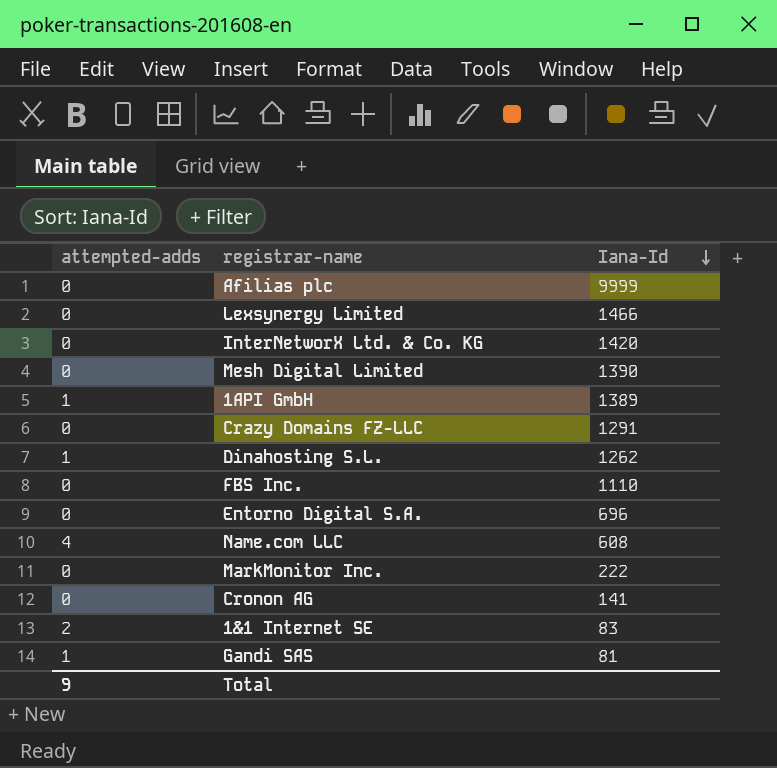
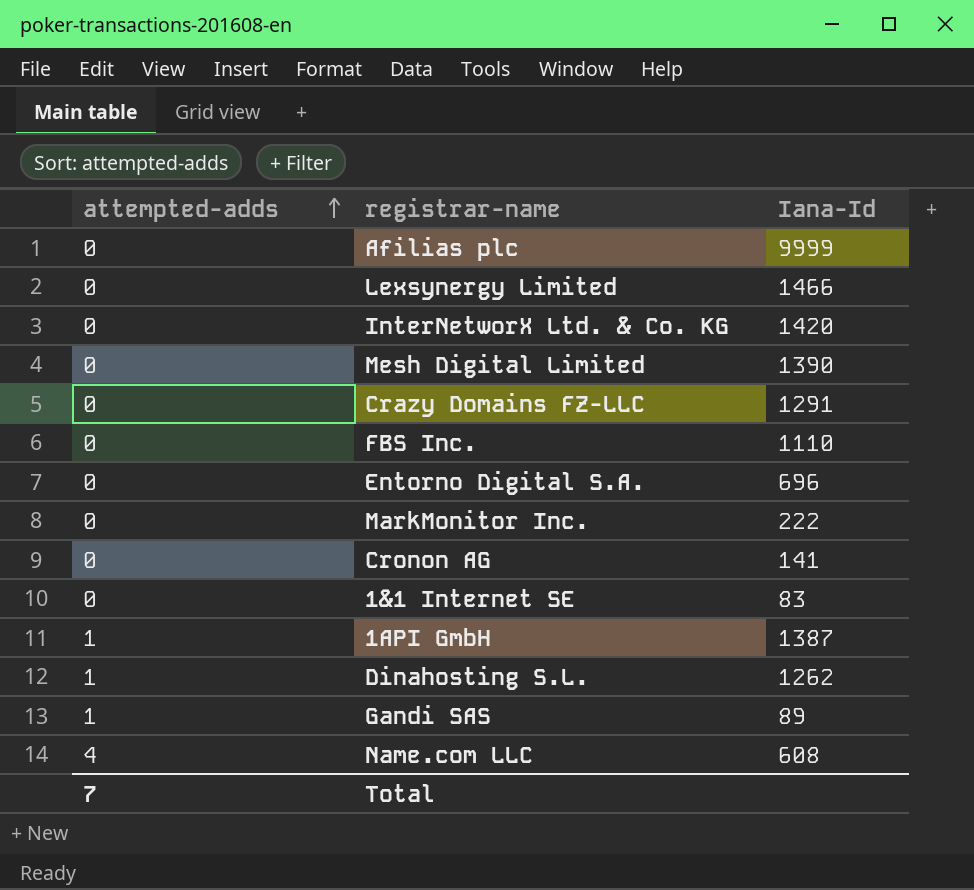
row order: Iana-Id descending -> attempted-adds ascending
1&1 Internet SE | attempted-adds: 2 -> 0
1API GmbH | Iana-Id: 1389 -> 1387
Gandi SAS | Iana-Id: 81 -> 89
Total | attempted-adds: 9 -> 7

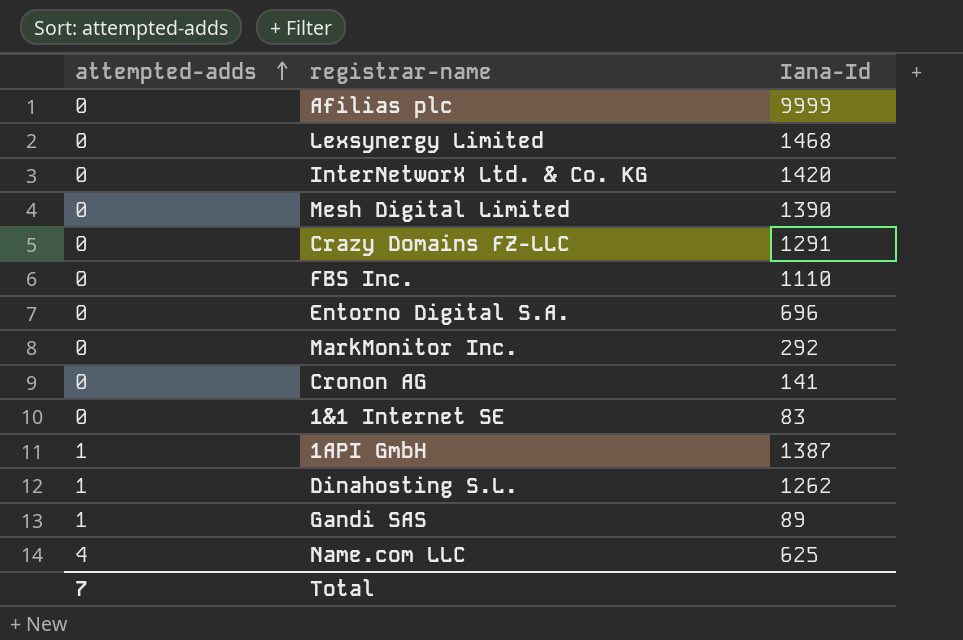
Lexsynergy Limited | Iana-Id: 1466 -> 1468
MarkMonitor Inc. | Iana-Id: 222 -> 292
Name.com LLC | Iana-Id: 608 -> 625

